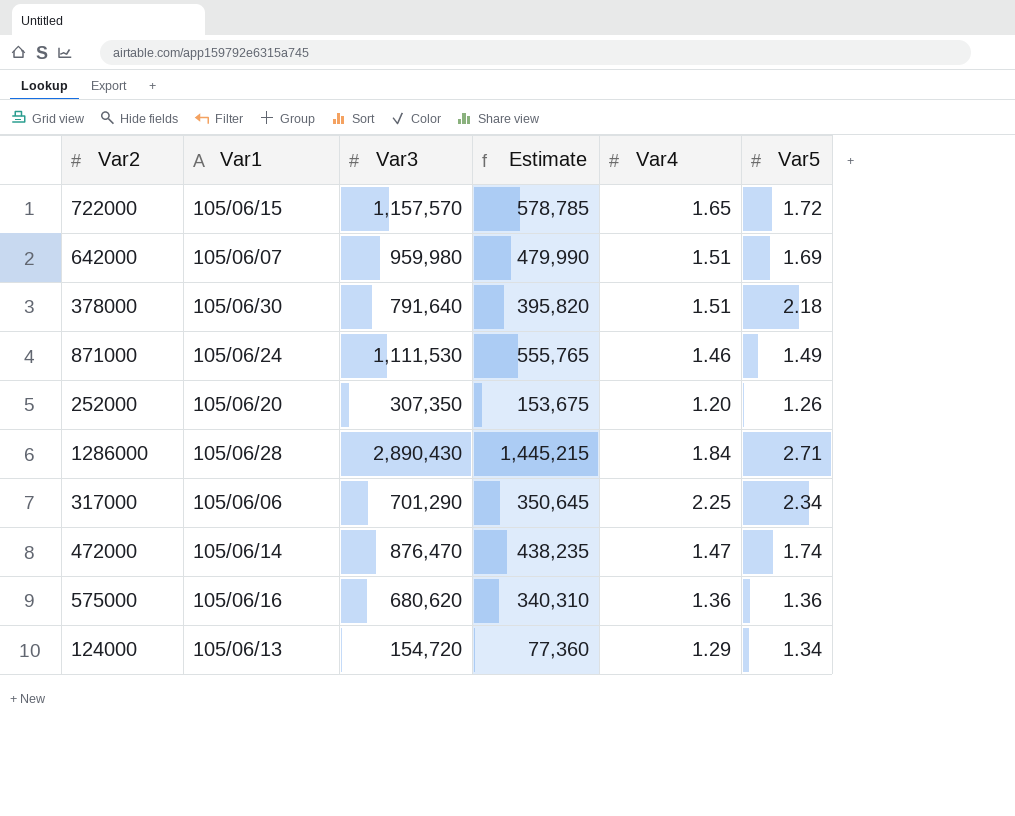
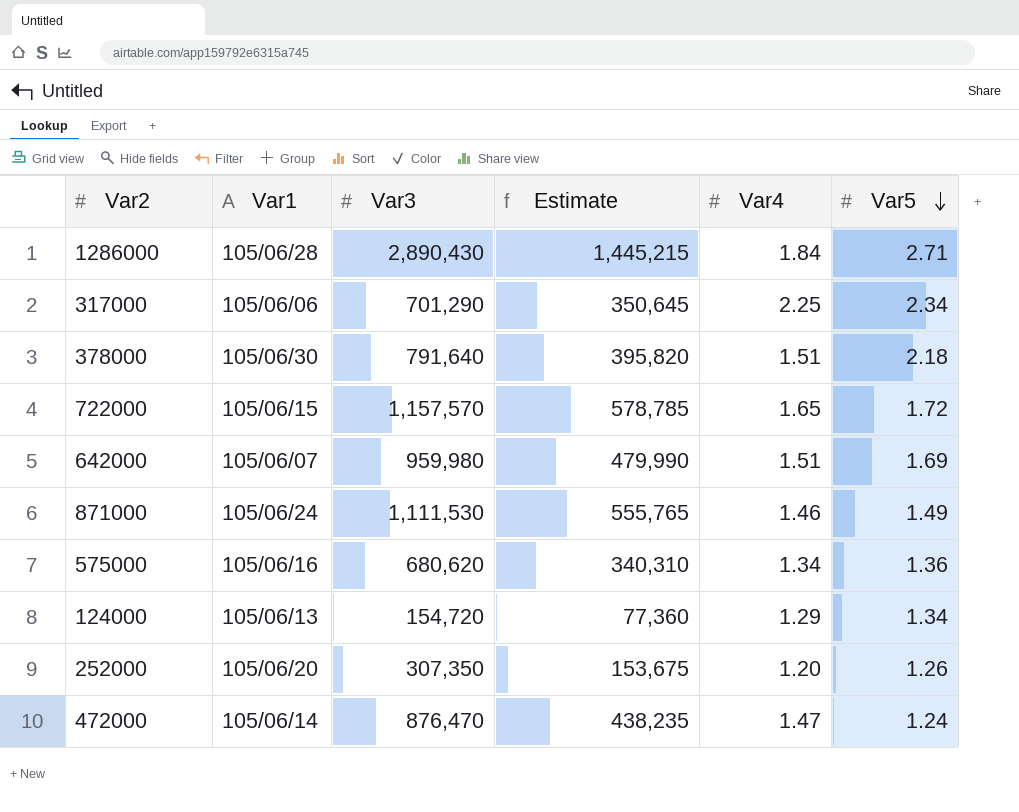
row order: none -> Var5 descending
575000 | Var4: 1.36 -> 1.34
472000 | Var5: 1.74 -> 1.24

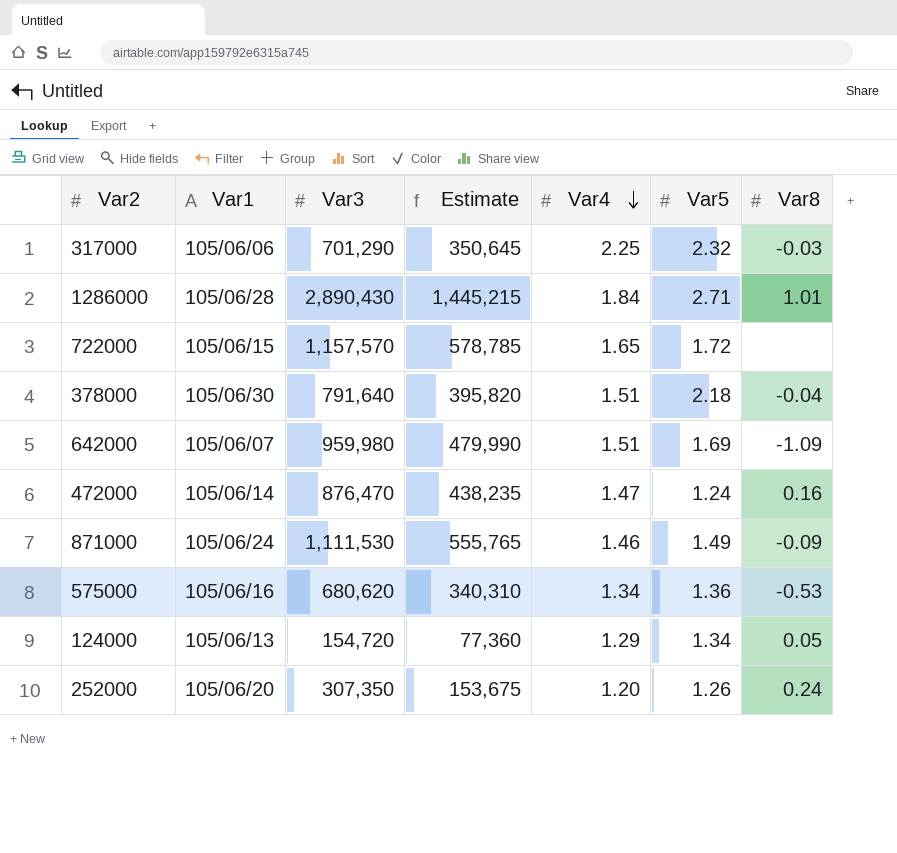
row order: Var5 descending -> Var4 descending
column Var8 | position: none -> 7
317000 | Var5: 2.34 -> 2.32

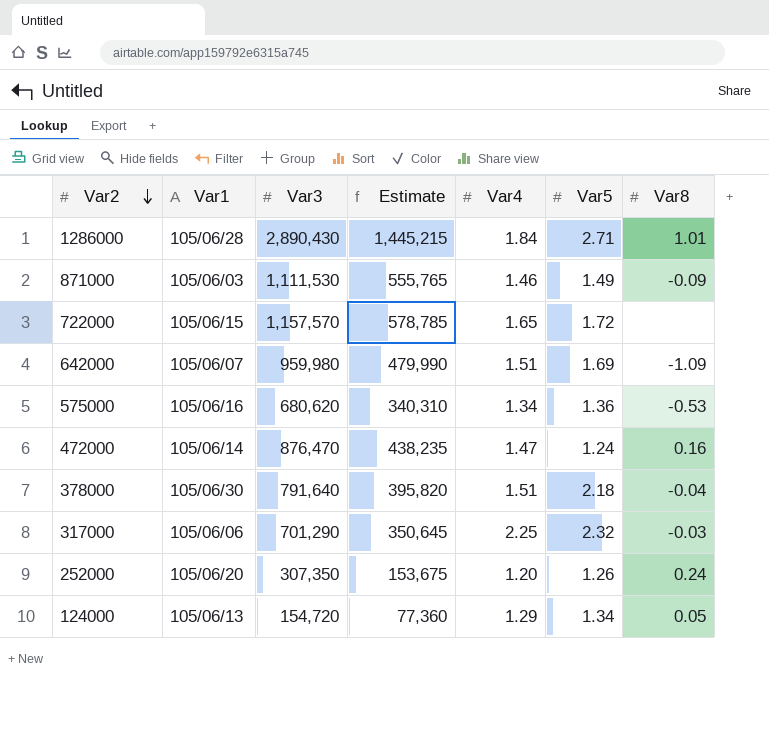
row order: Var4 descending -> Var2 descending
871000 | Var1: 105/06/24 -> 105/06/03

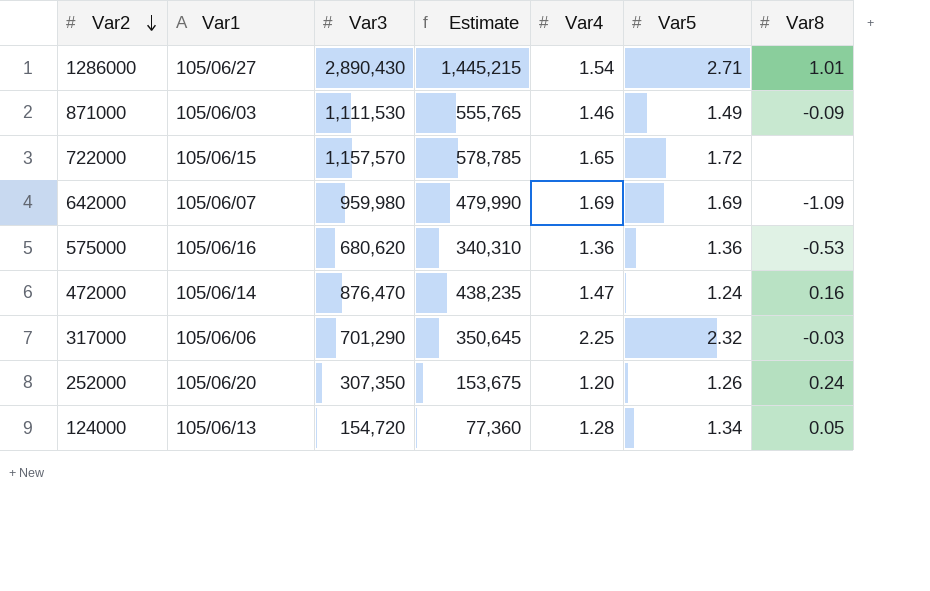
row 378000: 105/06/30 | 791,640 | 395,820 | 1.51 | 2.18 | -0.04 -> none
1286000 | Var1: 105/06/28 -> 105/06/27
1286000 | Var4: 1.84 -> 1.54
642000 | Var4: 1.51 -> 1.69
575000 | Var4: 1.34 -> 1.36
124000 | Var4: 1.29 -> 1.28

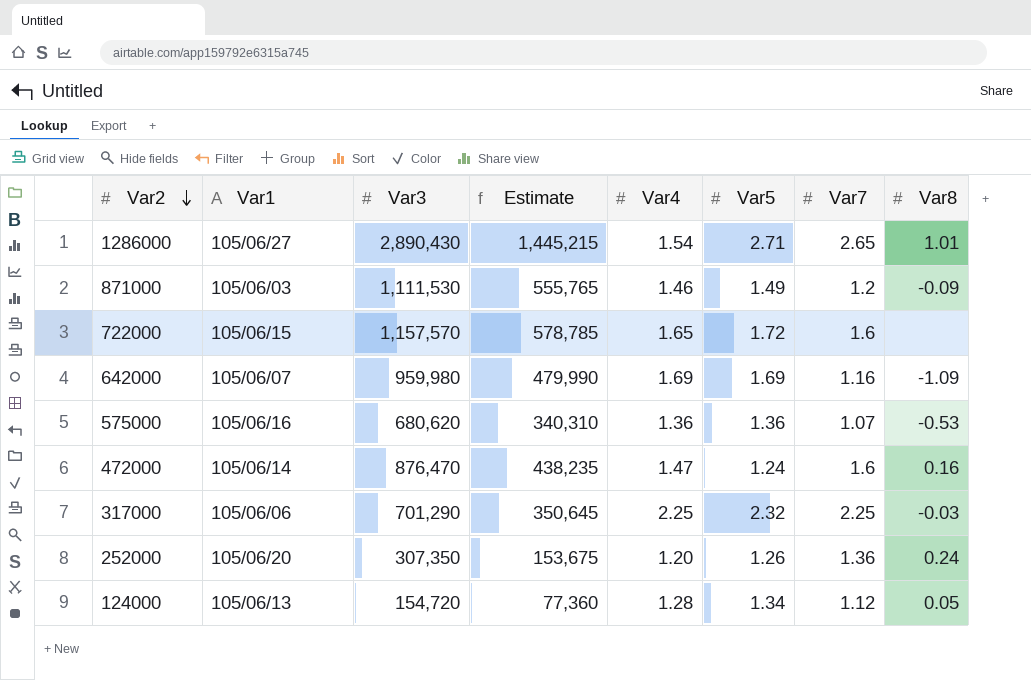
column Var7 | position: none -> 7

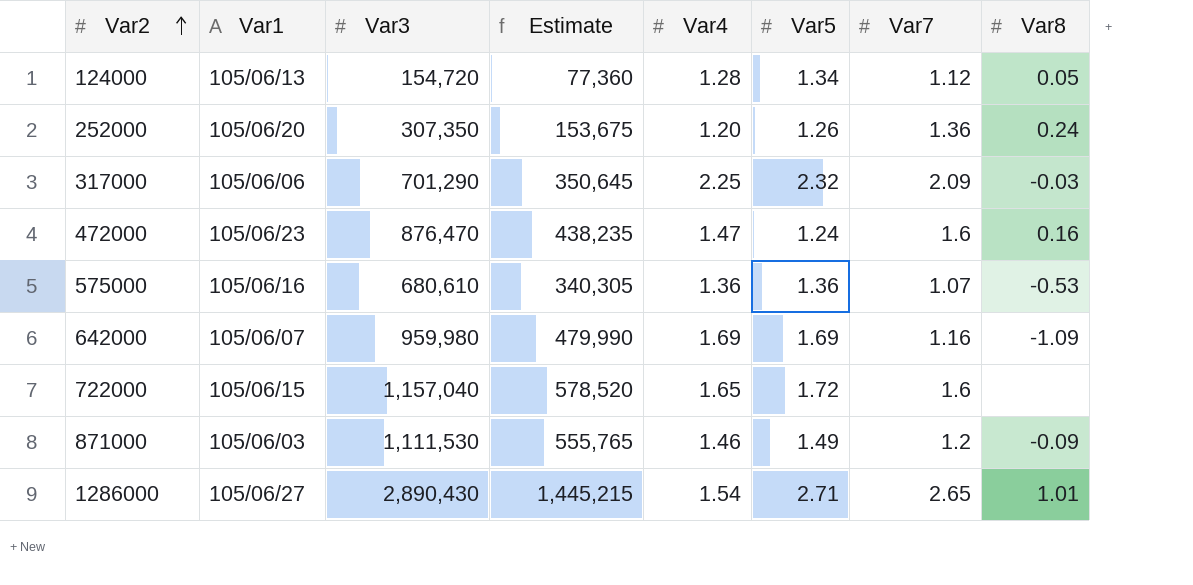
row order: Var2 descending -> Var2 ascending
317000 | Var7: 2.25 -> 2.09
472000 | Var1: 105/06/14 -> 105/06/23
575000 | Var3: 680,620 -> 680,610
575000 | Estimate: 340,310 -> 340,305
722000 | Var3: 1,157,570 -> 1,157,040
722000 | Estimate: 578,785 -> 578,520

